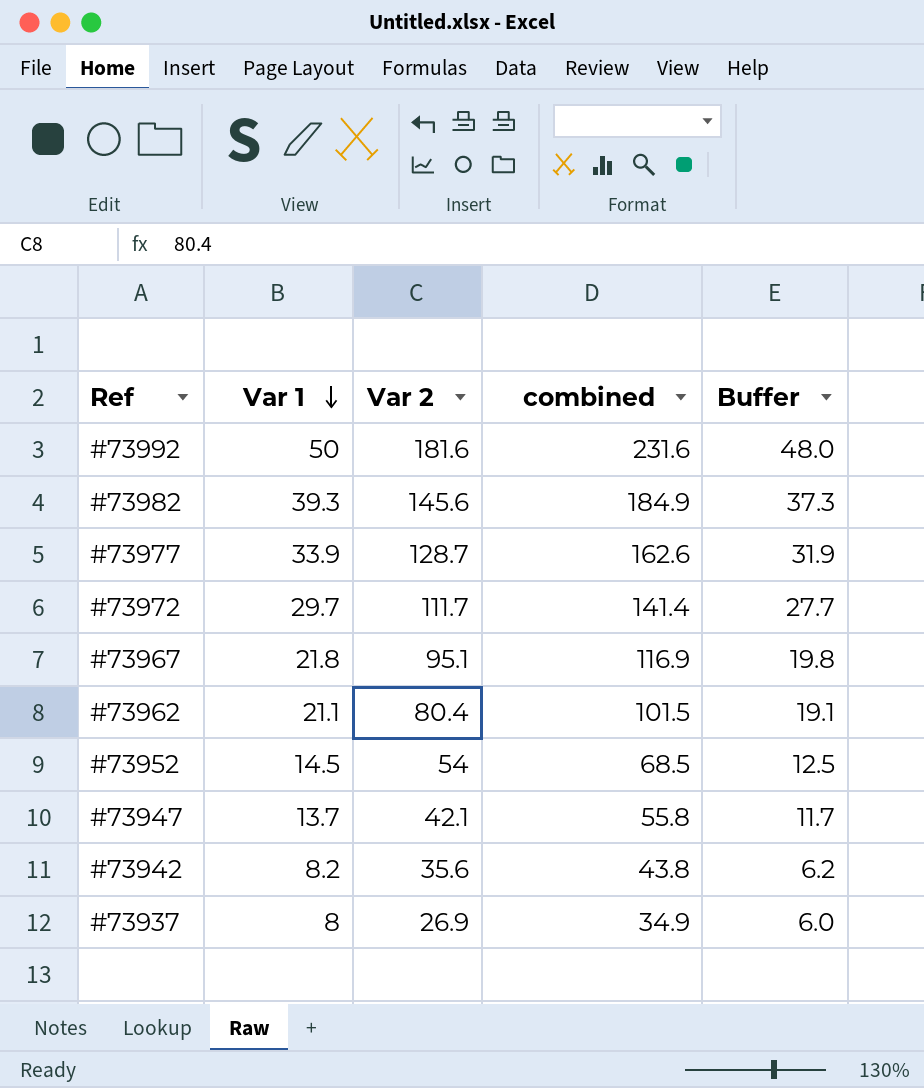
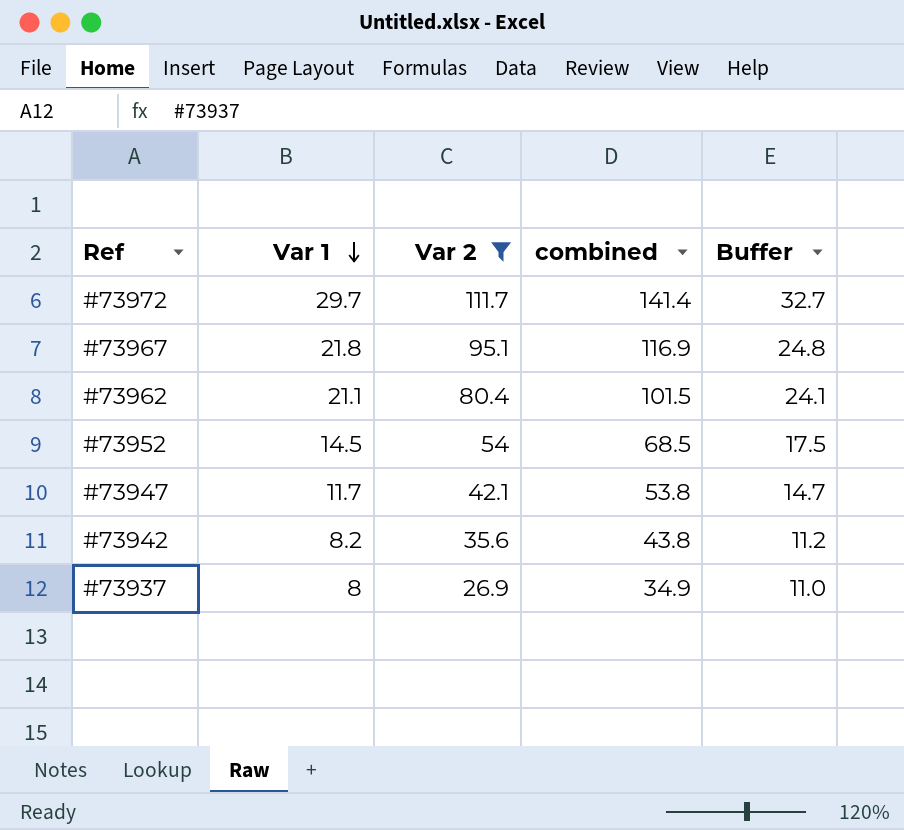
filter: none -> Var 2 <= 111.7
column Buffer | formula: [Var 1] - 2 -> [Var 1] + 3
#73947 | Var 1: 13.7 -> 11.7
#73947 | combined: 55.8 -> 53.8

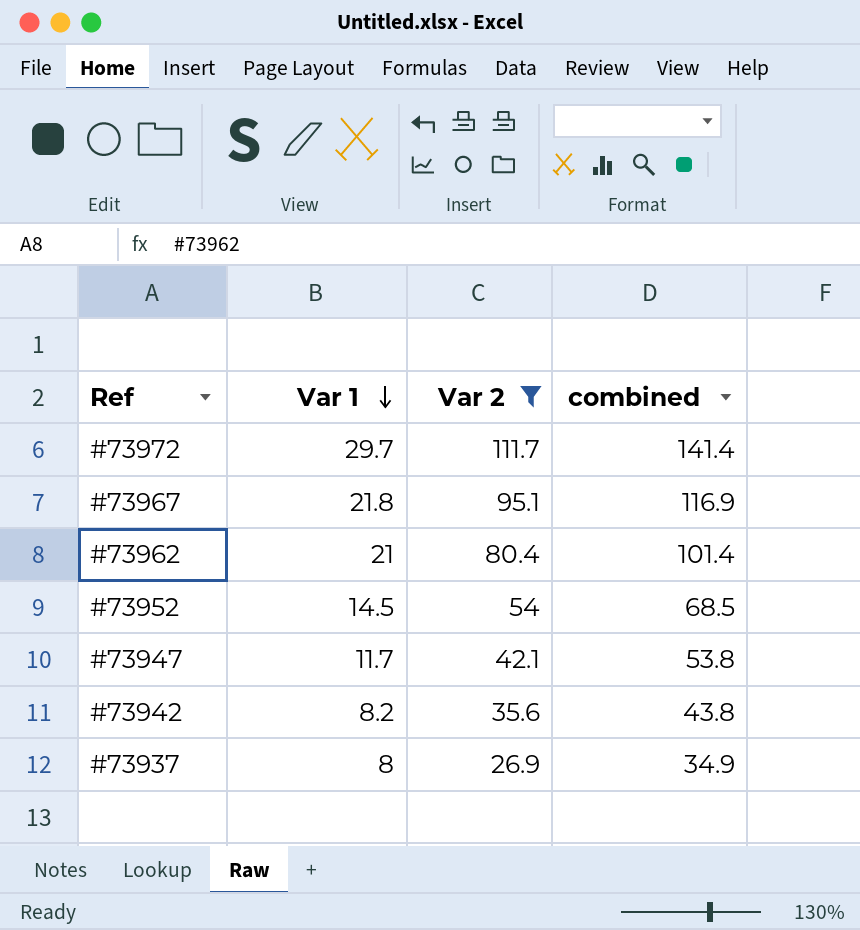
column Buffer | formula: [Var 1] + 3 -> none
#73962 | Var 1: 21.1 -> 21
#73962 | combined: 101.5 -> 101.4

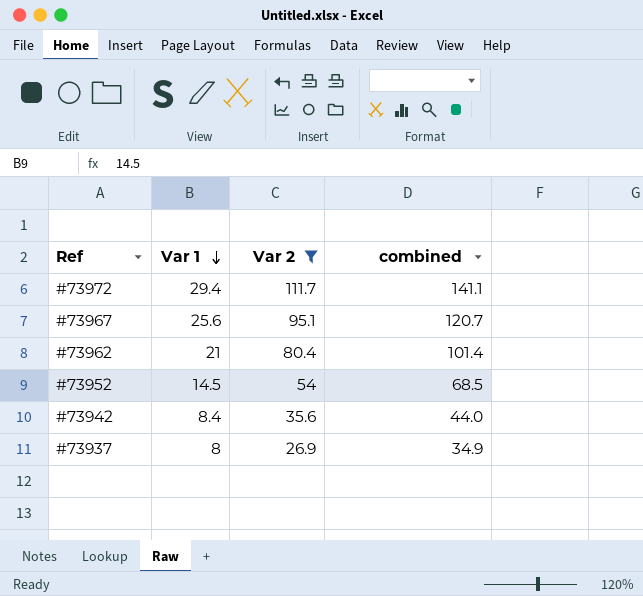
row #73947: 11.7 | 42.1 | 53.8 -> none
#73972 | Var 1: 29.7 -> 29.4
#73972 | combined: 141.4 -> 141.1
#73967 | Var 1: 21.8 -> 25.6
#73967 | combined: 116.9 -> 120.7
#73942 | Var 1: 8.2 -> 8.4
#73942 | combined: 43.8 -> 44.0

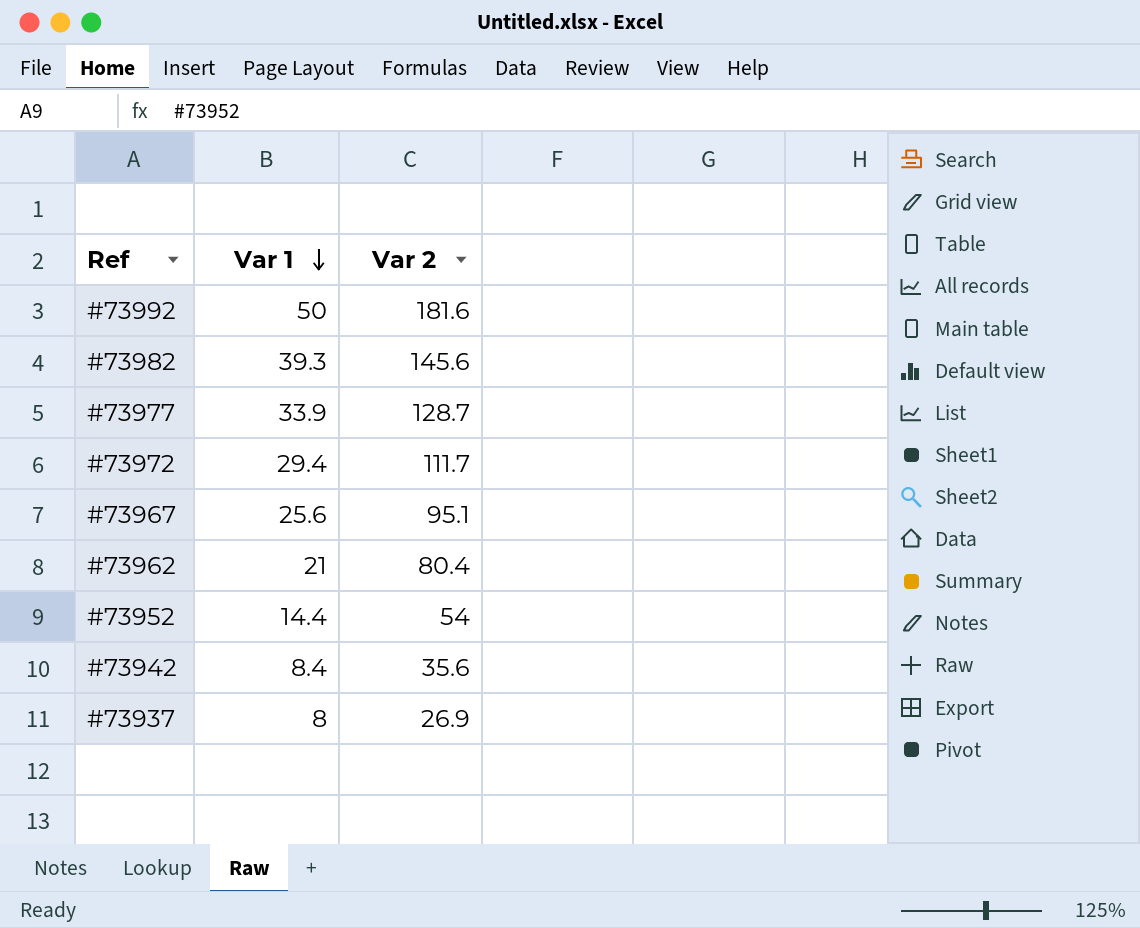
filter: Var 2 <= 111.7 -> none
column combined | formula: [Var 1] + [Var 2] -> none
#73952 | Var 1: 14.5 -> 14.4

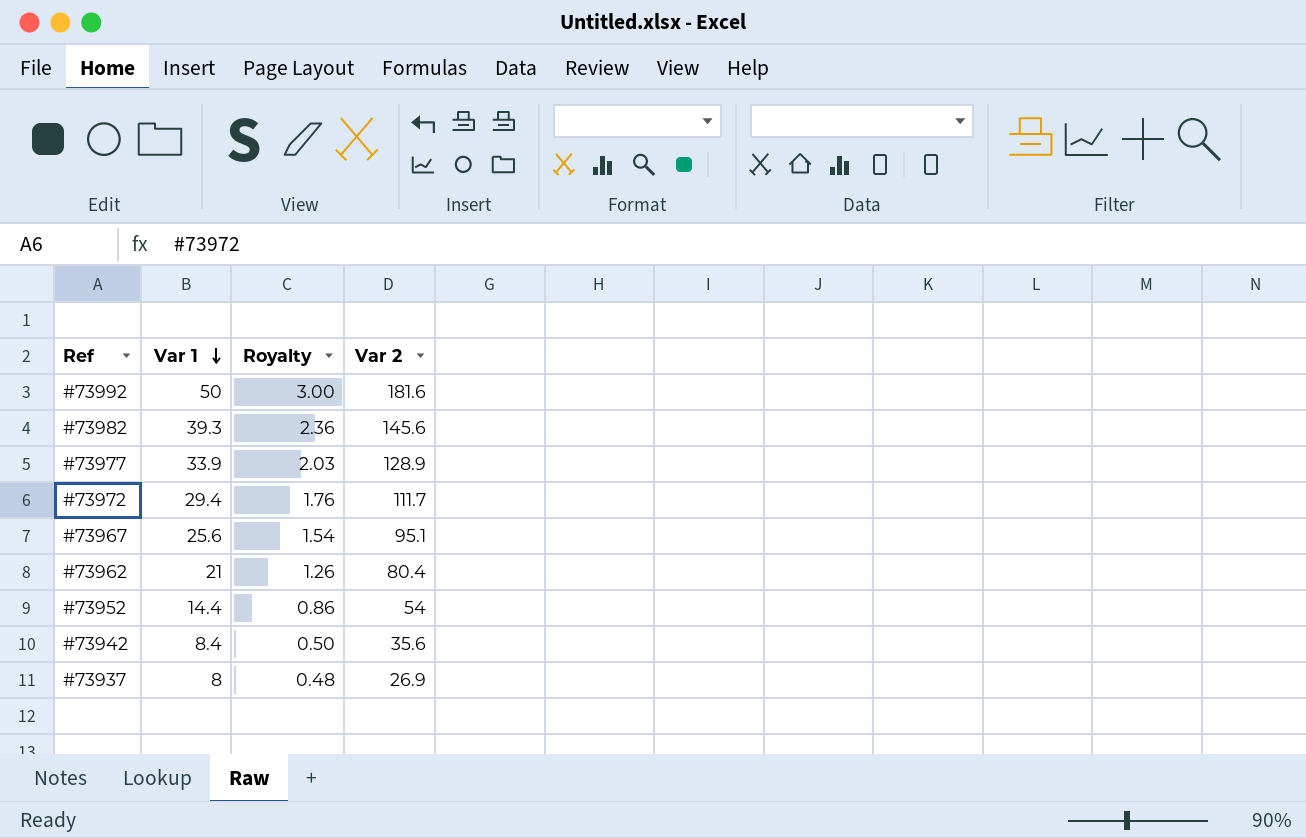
column Royalty | formula: none -> [Var 1] * 0.06
#73977 | Var 2: 128.7 -> 128.9

